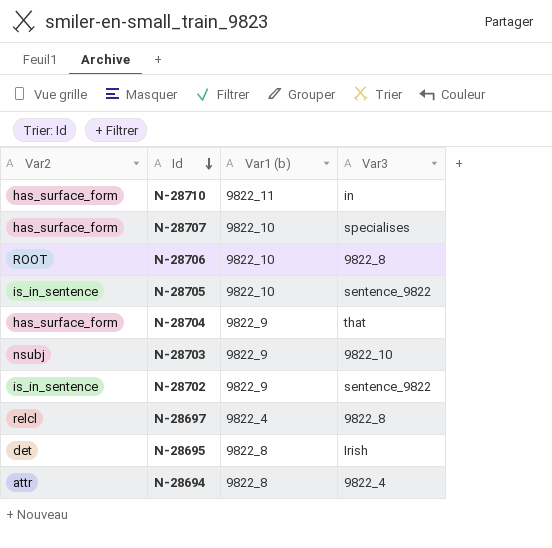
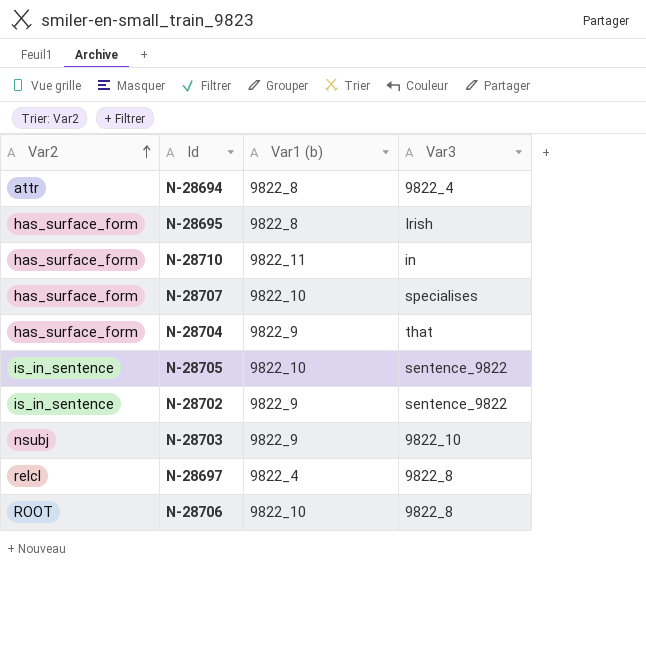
row order: Id descending -> Var2 ascending
N-28695 | Var2: det -> has_surface_form

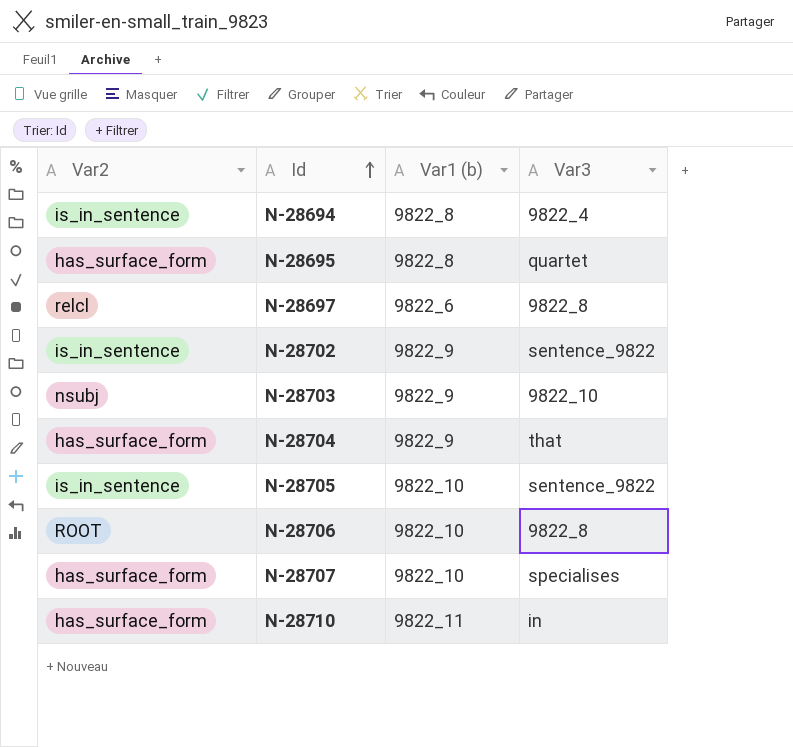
row order: Var2 ascending -> Id ascending
N-28694 | Var2: attr -> is_in_sentence
N-28695 | Var3: Irish -> quartet
N-28697 | Var1 (b): 9822_4 -> 9822_6

